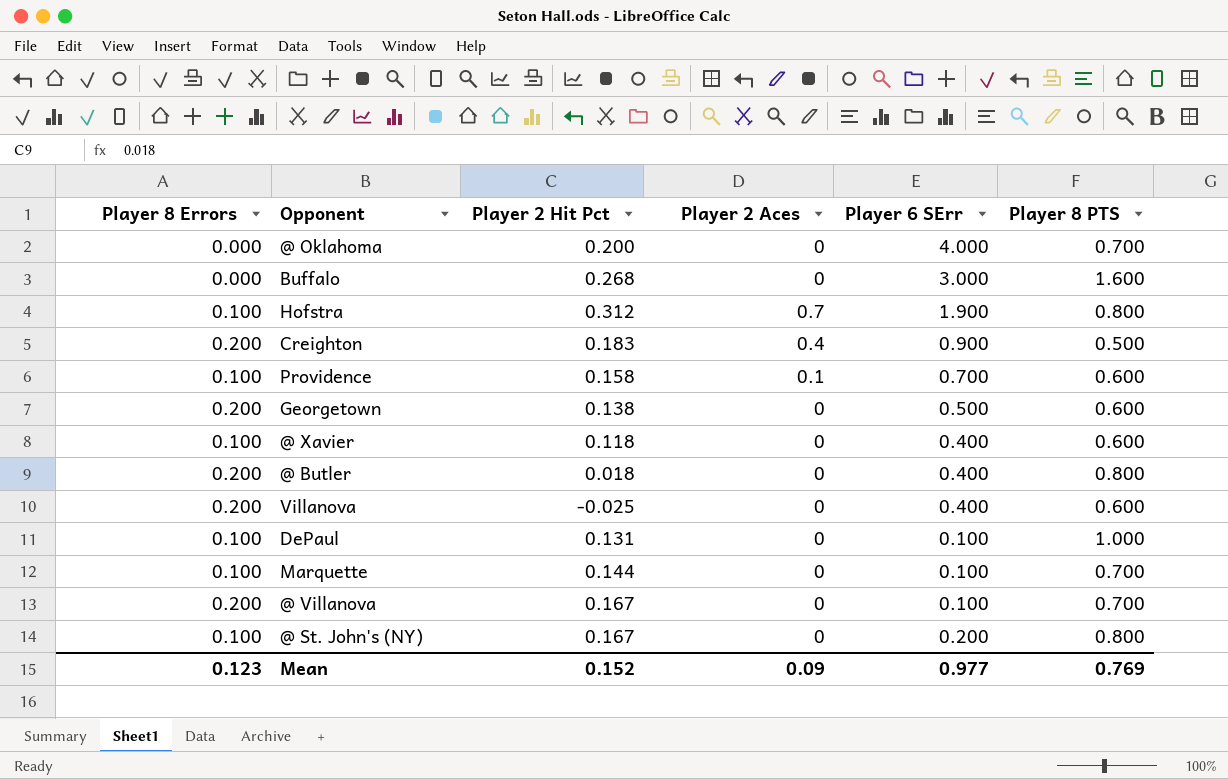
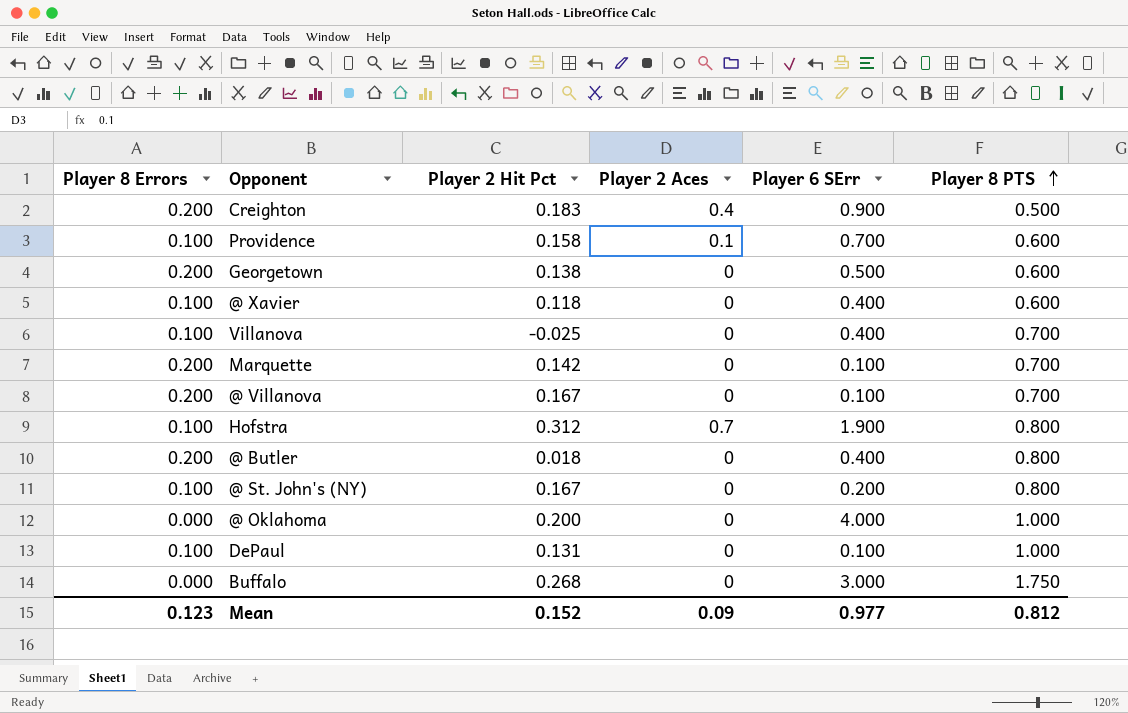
row order: none -> Player 8 PTS ascending
Villanova | Player 8 Errors: 0.200 -> 0.100
Villanova | Player 8 PTS: 0.600 -> 0.700
Marquette | Player 8 Errors: 0.100 -> 0.200
Marquette | Player 2 Hit Pct: 0.144 -> 0.142
@ Oklahoma | Player 8 PTS: 0.700 -> 1.000
Buffalo | Player 8 PTS: 1.600 -> 1.750
Mean | Player 8 PTS: 0.769 -> 0.812

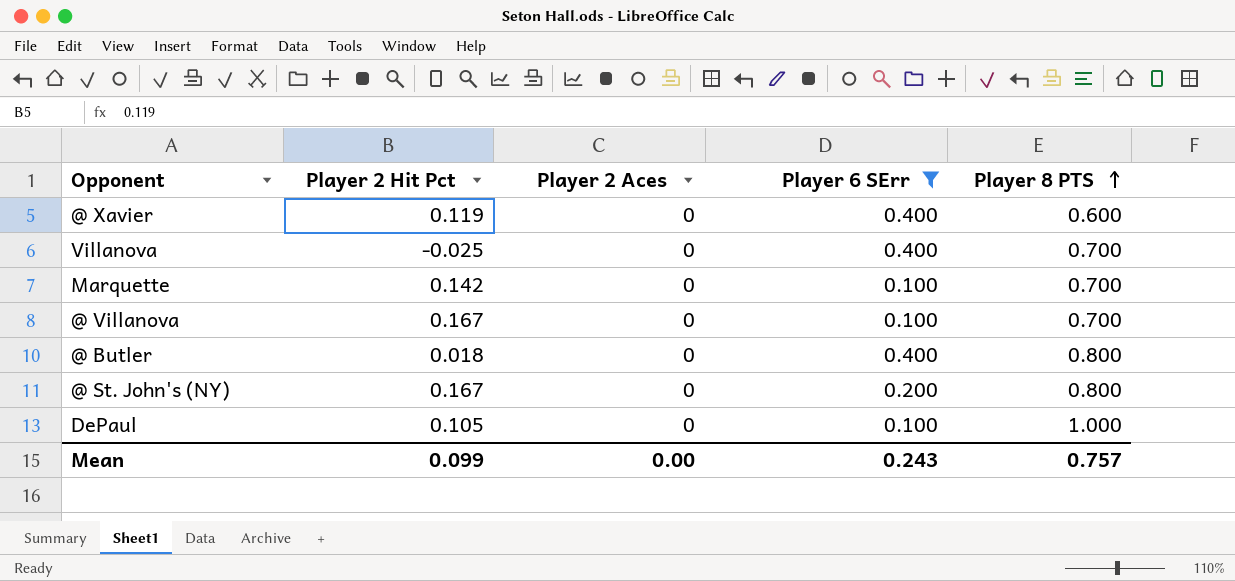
filter: none -> Player 6 SErr <= 0.400
column Player 8 Errors | position: 1 -> none
@ Xavier | Player 2 Hit Pct: 0.118 -> 0.119
DePaul | Player 2 Hit Pct: 0.131 -> 0.105
Mean | Player 2 Hit Pct: 0.152 -> 0.099
Mean | Player 2 Aces: 0.09 -> 0.00
Mean | Player 6 SErr: 0.977 -> 0.243
Mean | Player 8 PTS: 0.812 -> 0.757

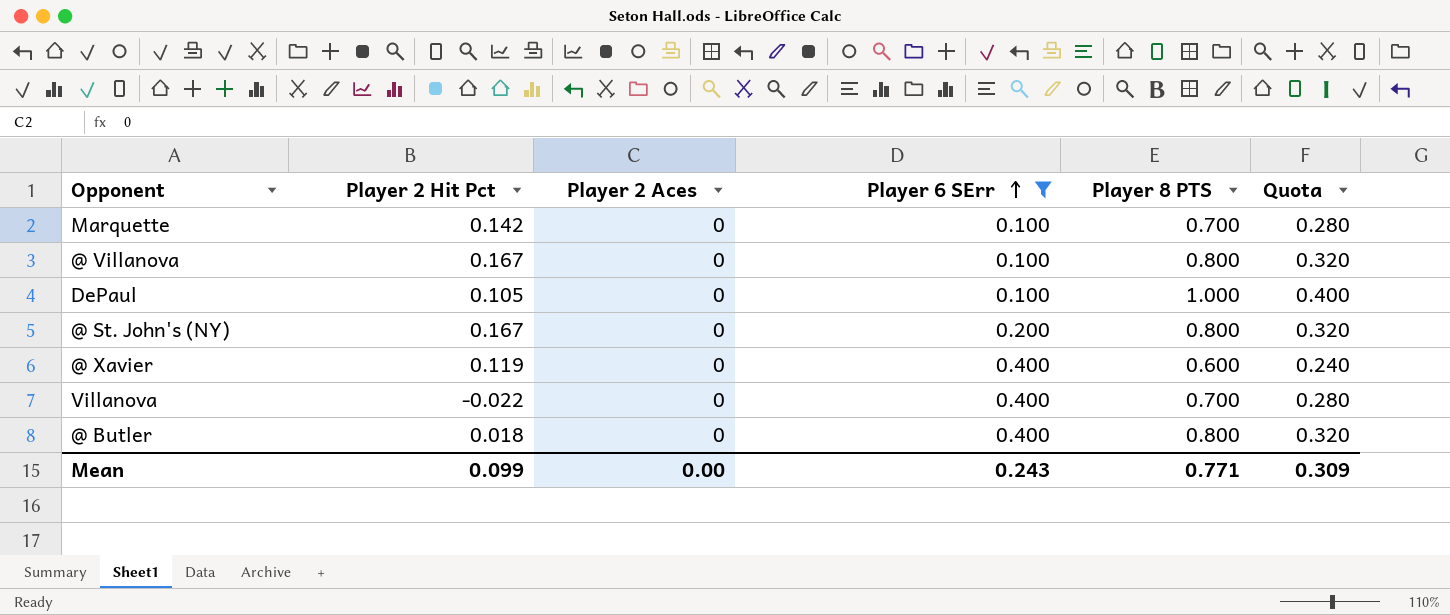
row order: Player 8 PTS ascending -> Player 6 SErr ascending
column Quota | formula: none -> [Player 8 PTS] * 0.4
@ Villanova | Player 8 PTS: 0.700 -> 0.800
Villanova | Player 2 Hit Pct: -0.025 -> -0.022
Mean | Player 8 PTS: 0.757 -> 0.771

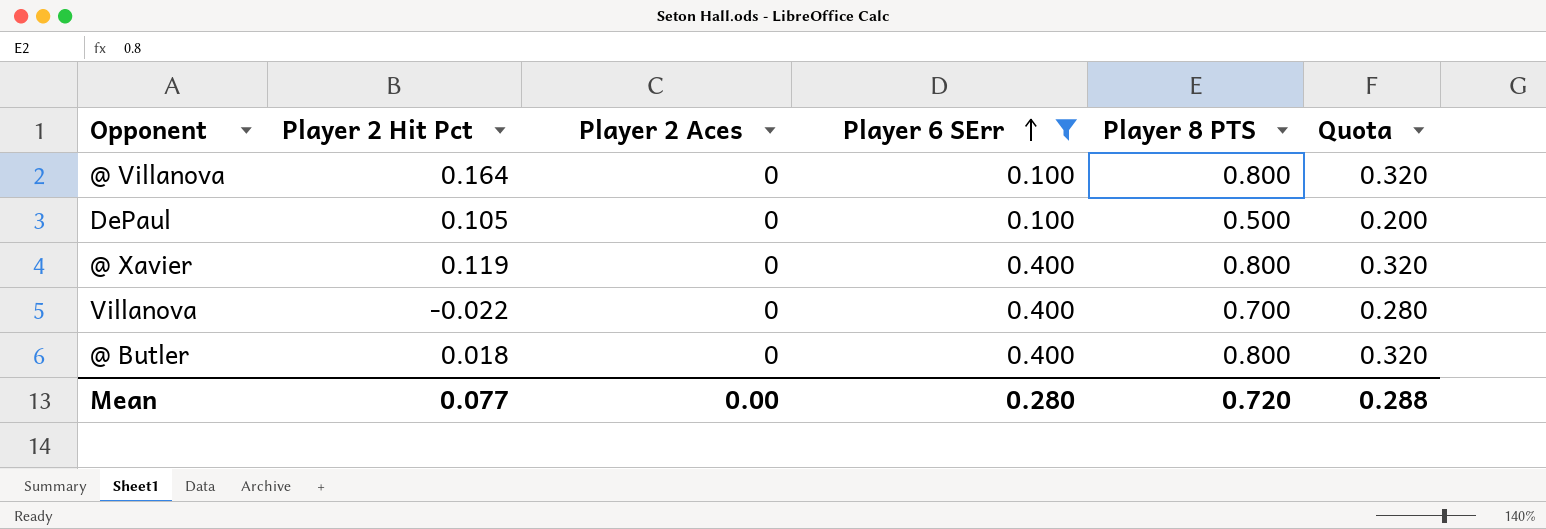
row Marquette: 0.142 | 0 | 0.100 | 0.700 | 0.280 -> none
row @ St. John's (NY): 0.167 | 0 | 0.200 | 0.800 | 0.320 -> none
@ Villanova | Player 2 Hit Pct: 0.167 -> 0.164
DePaul | Player 8 PTS: 1.000 -> 0.500
DePaul | Quota: 0.400 -> 0.200
@ Xavier | Player 8 PTS: 0.600 -> 0.800
@ Xavier | Quota: 0.240 -> 0.320
Mean | Player 2 Hit Pct: 0.099 -> 0.077
Mean | Player 6 SErr: 0.243 -> 0.280
Mean | Player 8 PTS: 0.771 -> 0.720
Mean | Quota: 0.309 -> 0.288

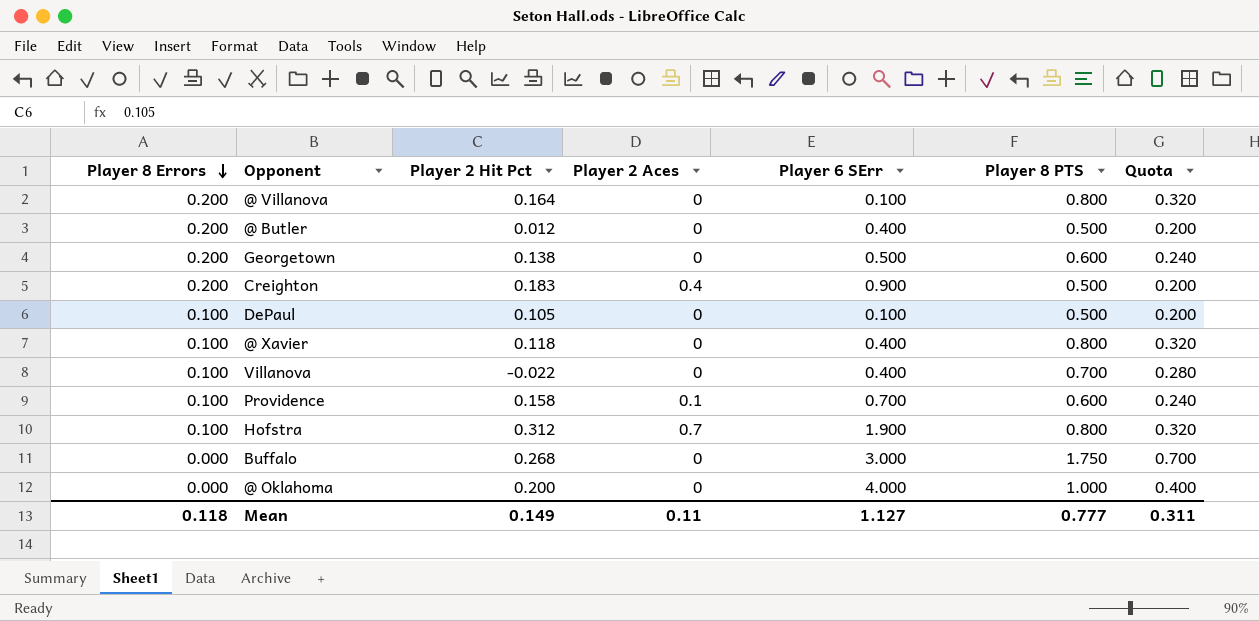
filter: Player 6 SErr <= 0.400 -> none
row order: Player 6 SErr ascending -> Player 8 Errors descending
column Player 8 Errors | position: none -> 1
@ Butler | Player 2 Hit Pct: 0.018 -> 0.012
@ Butler | Player 8 PTS: 0.800 -> 0.500
@ Butler | Quota: 0.320 -> 0.200
@ Xavier | Player 2 Hit Pct: 0.119 -> 0.118
Mean | Player 2 Hit Pct: 0.077 -> 0.149
Mean | Player 2 Aces: 0.00 -> 0.11
Mean | Player 6 SErr: 0.280 -> 1.127
Mean | Player 8 PTS: 0.720 -> 0.777
Mean | Quota: 0.288 -> 0.311

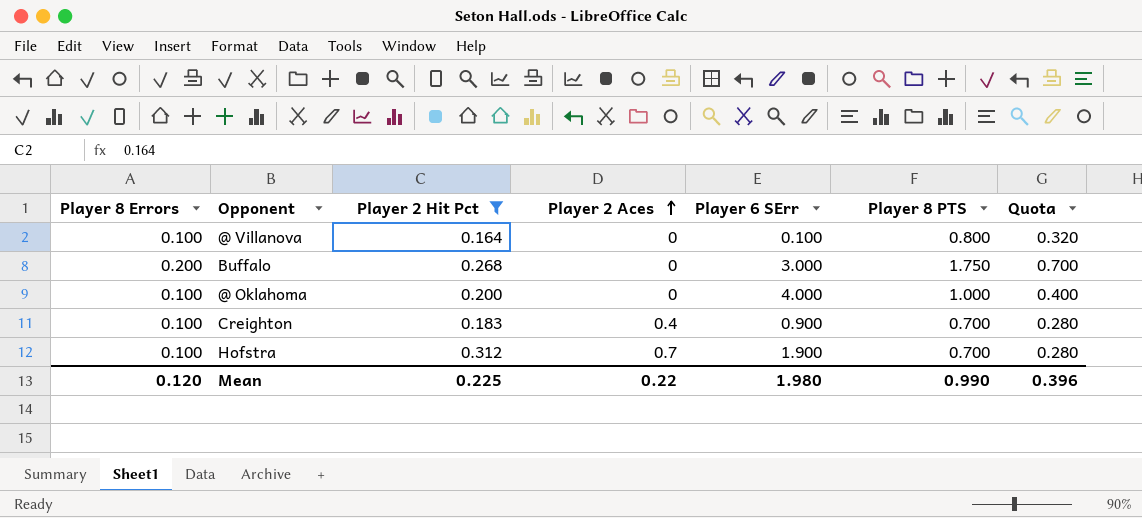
filter: none -> Player 2 Hit Pct >= 0.164
row order: Player 8 Errors descending -> Player 2 Aces ascending
@ Villanova | Player 8 Errors: 0.200 -> 0.100
Buffalo | Player 8 Errors: 0.000 -> 0.200
@ Oklahoma | Player 8 Errors: 0.000 -> 0.100
Creighton | Player 8 Errors: 0.200 -> 0.100
Creighton | Player 8 PTS: 0.500 -> 0.700
Creighton | Quota: 0.200 -> 0.280
Hofstra | Player 8 PTS: 0.800 -> 0.700
Hofstra | Quota: 0.320 -> 0.280
Mean | Player 8 Errors: 0.118 -> 0.120
Mean | Player 2 Hit Pct: 0.149 -> 0.225
Mean | Player 2 Aces: 0.11 -> 0.22
Mean | Player 6 SErr: 1.127 -> 1.980
Mean | Player 8 PTS: 0.777 -> 0.990
Mean | Quota: 0.311 -> 0.396

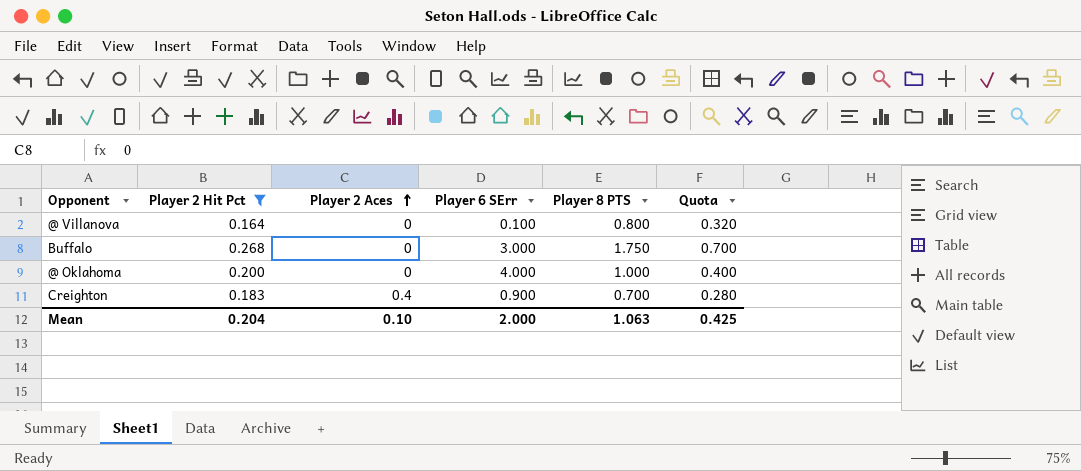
column Player 8 Errors | position: 1 -> none
row Hofstra: 0.100 | 0.312 | 0.7 | 1.900 | 0.700 | 0.280 -> none
Mean | Player 2 Hit Pct: 0.225 -> 0.204
Mean | Player 2 Aces: 0.22 -> 0.10
Mean | Player 6 SErr: 1.980 -> 2.000
Mean | Player 8 PTS: 0.990 -> 1.063
Mean | Quota: 0.396 -> 0.425

